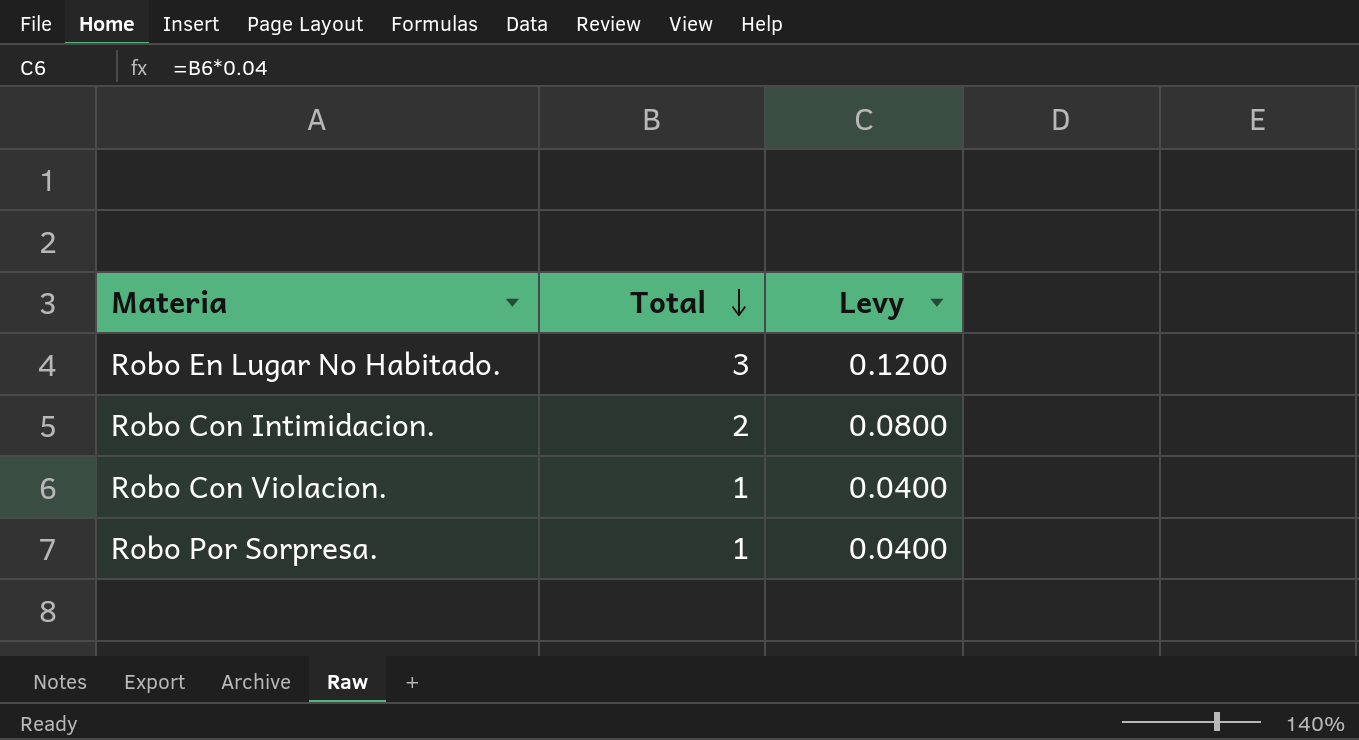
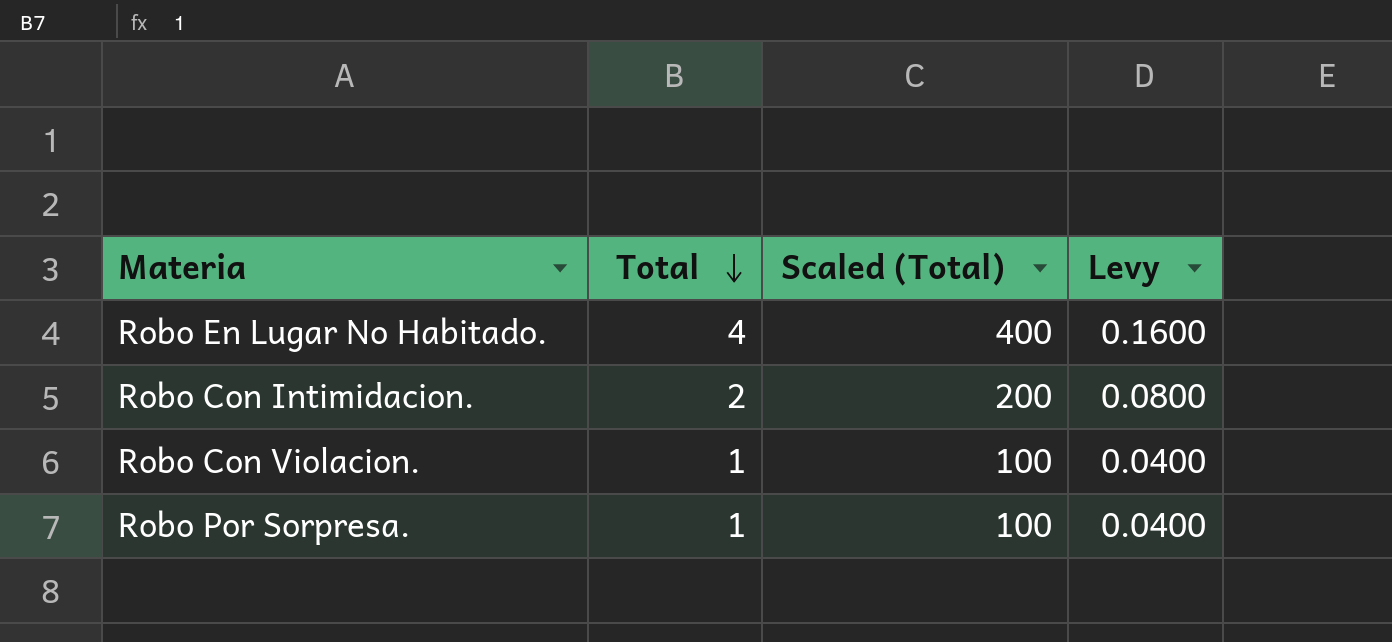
column Scaled (Total) | formula: none -> [Total] * 100
Robo En Lugar No Habitado. | Total: 3 -> 4
Robo En Lugar No Habitado. | Levy: 0.1200 -> 0.1600

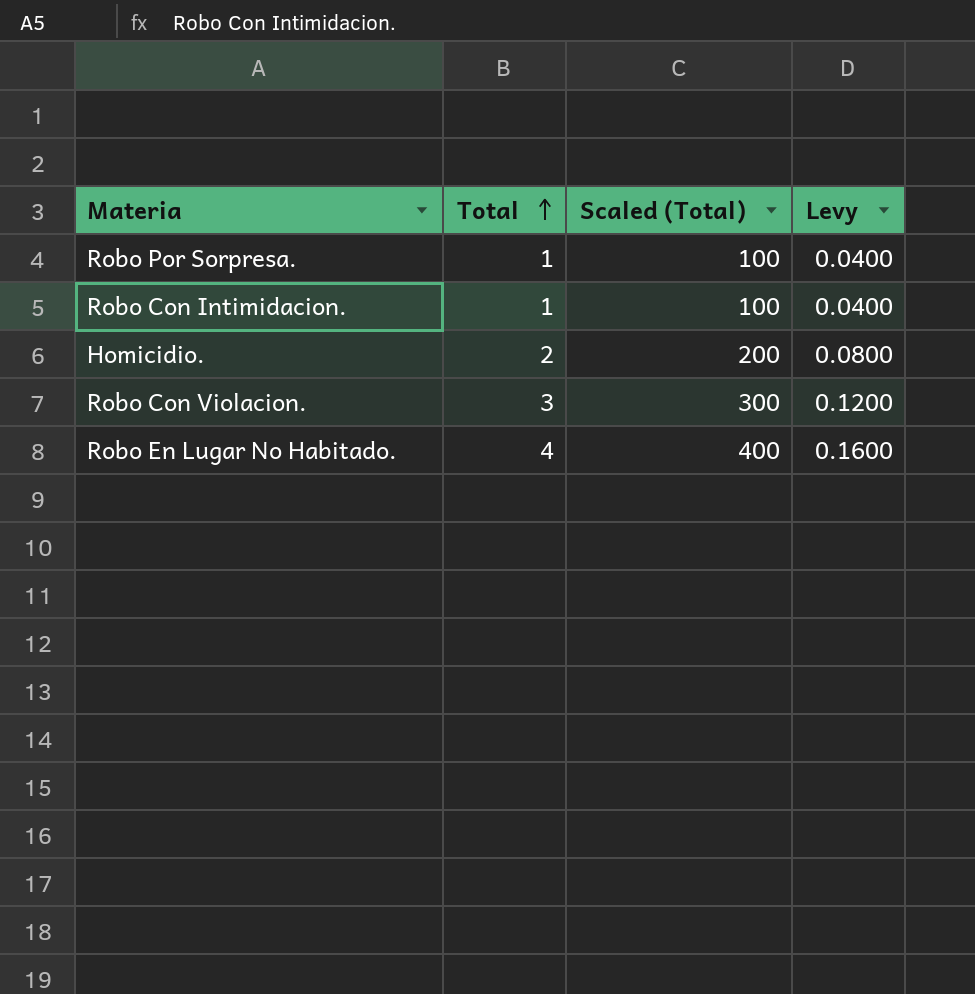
row order: Total descending -> Total ascending
Robo Con Intimidacion. | Total: 2 -> 1
Robo Con Intimidacion. | Scaled (Total): 200 -> 100
Robo Con Intimidacion. | Levy: 0.0800 -> 0.0400
row Homicidio.: none -> 2 | 200 | 0.0800
Robo Con Violacion. | Total: 1 -> 3
Robo Con Violacion. | Scaled (Total): 100 -> 300
Robo Con Violacion. | Levy: 0.0400 -> 0.1200

